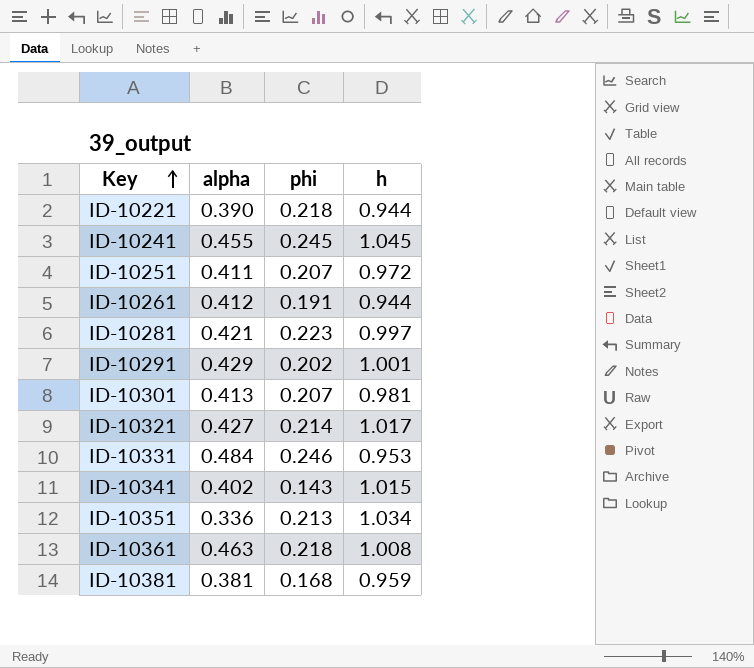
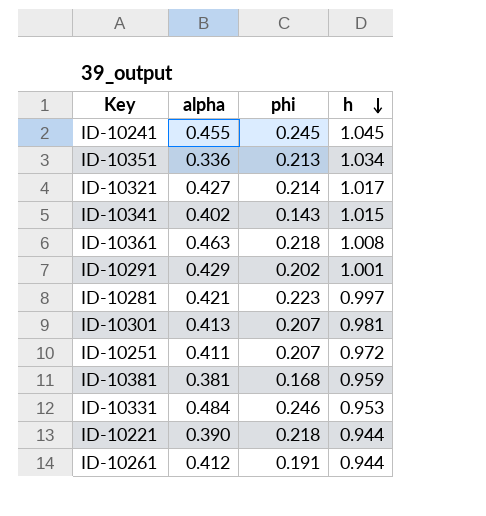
row order: Key ascending -> h descending

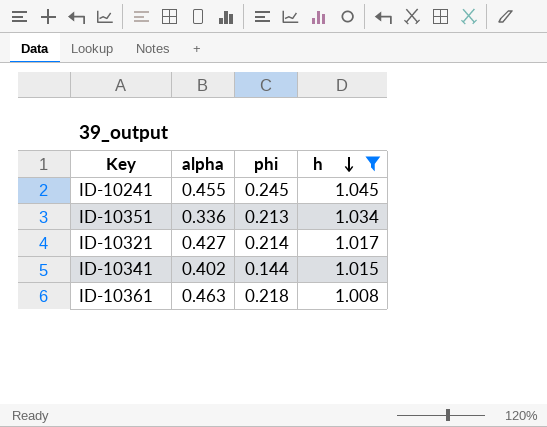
filter: none -> h >= 1.008
ID-10341 | phi: 0.143 -> 0.144

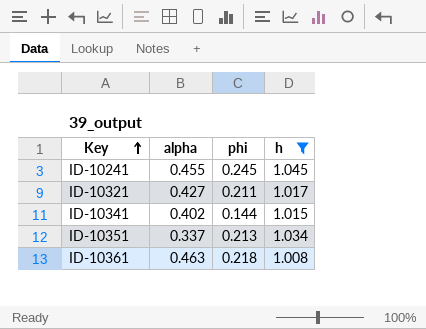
row order: h descending -> Key ascending
ID-10321 | phi: 0.214 -> 0.211
ID-10351 | alpha: 0.336 -> 0.337

